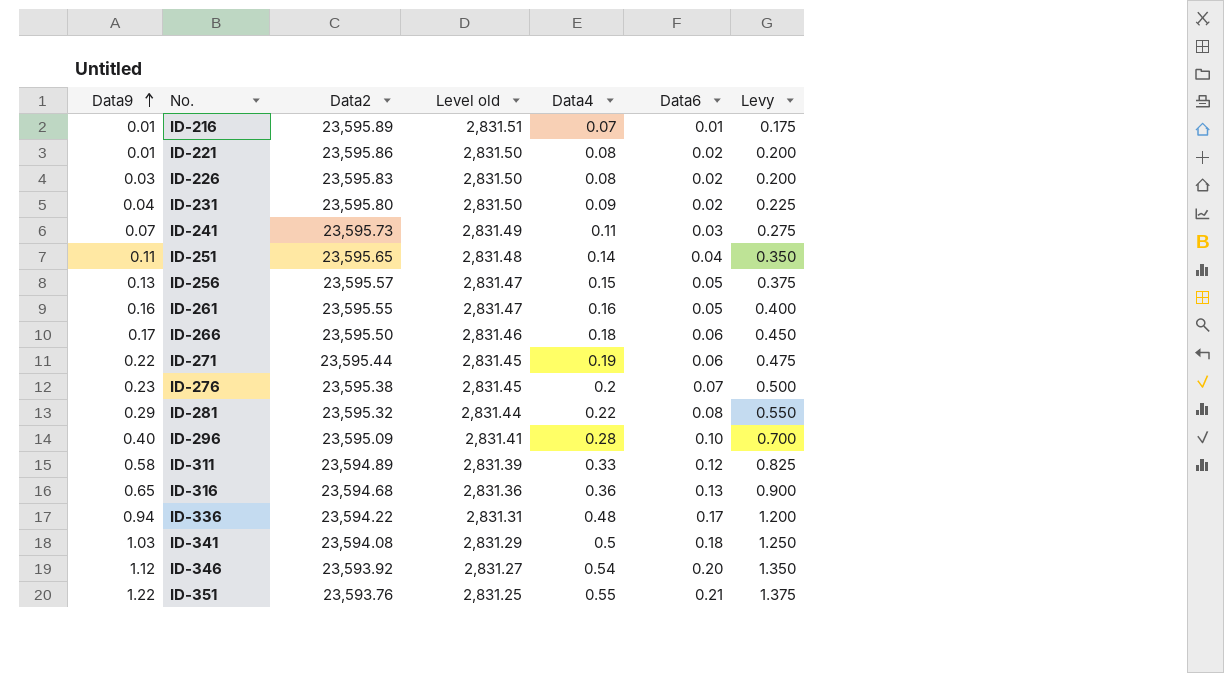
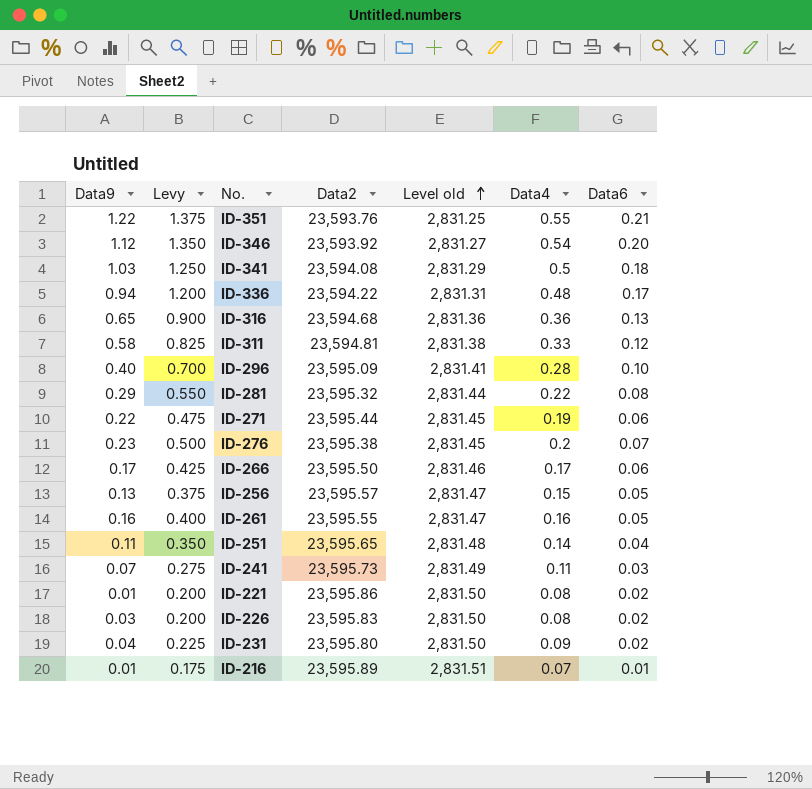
row order: Data9 ascending -> Level old ascending
column Levy | position: 7 -> 2
ID-311 | Data2: 23,594.89 -> 23,594.81
ID-311 | Level old: 2,831.39 -> 2,831.38
ID-266 | Levy: 0.450 -> 0.425
ID-266 | Data4: 0.18 -> 0.17

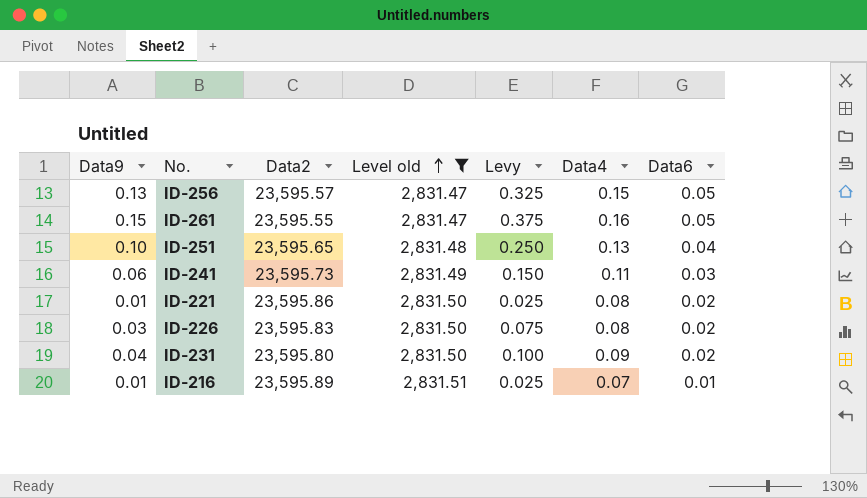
filter: none -> Level old >= 2,831.47
column Levy | formula: [Data4] * 2.5 -> [Data9] * 2.5
column Levy | position: 2 -> 5
ID-261 | Data9: 0.16 -> 0.15
ID-251 | Data9: 0.11 -> 0.10
ID-251 | Data4: 0.14 -> 0.13
ID-241 | Data9: 0.07 -> 0.06

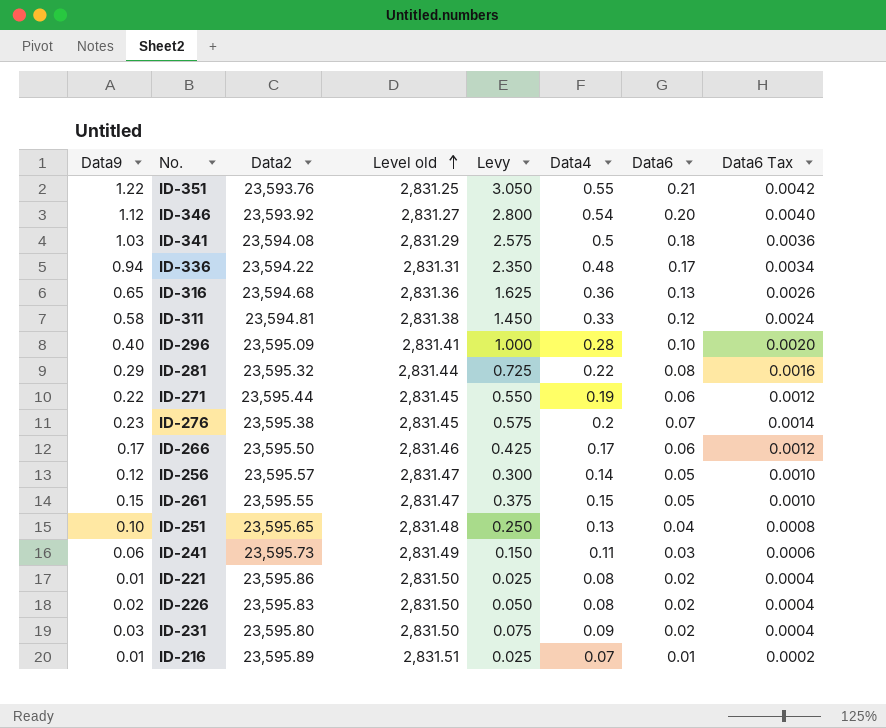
filter: Level old >= 2,831.47 -> none
column Data6 Tax | formula: none -> [Data6] * 0.02
ID-256 | Data9: 0.13 -> 0.12
ID-256 | Levy: 0.325 -> 0.300
ID-256 | Data4: 0.15 -> 0.14
ID-261 | Data4: 0.16 -> 0.15
ID-226 | Data9: 0.03 -> 0.02
ID-226 | Levy: 0.075 -> 0.050
ID-231 | Data9: 0.04 -> 0.03
ID-231 | Levy: 0.100 -> 0.075

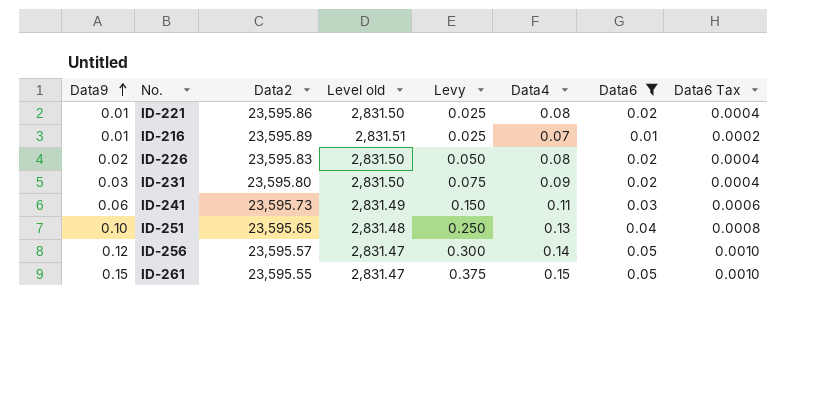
filter: none -> Data6 <= 0.05
row order: Level old ascending -> Data9 ascending

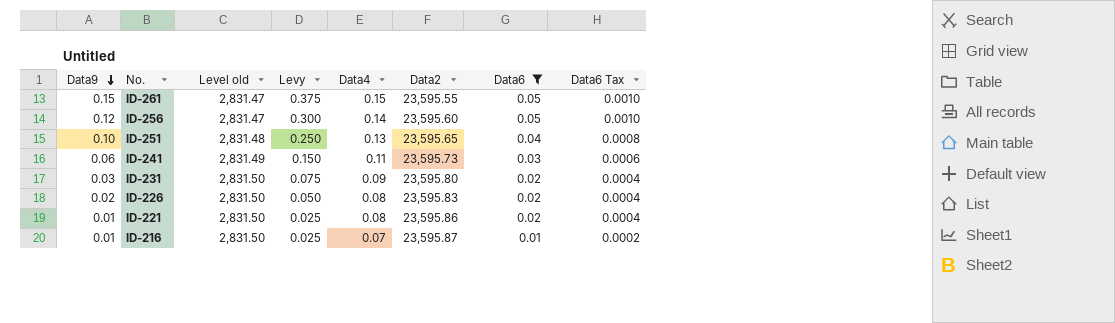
row order: Data9 ascending -> Data9 descending
column Data2 | position: 3 -> 6
ID-256 | Data2: 23,595.57 -> 23,595.60
ID-216 | Level old: 2,831.51 -> 2,831.50
ID-216 | Data2: 23,595.89 -> 23,595.87

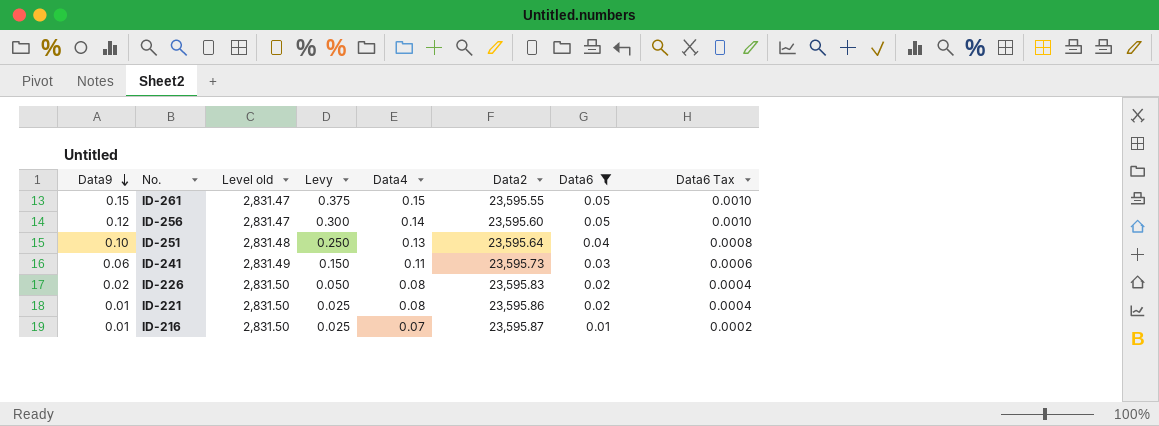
row ID-231: 0.03 | 2,831.50 | 0.075 | 0.09 | 23,595.80 | 0.02 | 0.0004 -> none
ID-251 | Data2: 23,595.65 -> 23,595.64

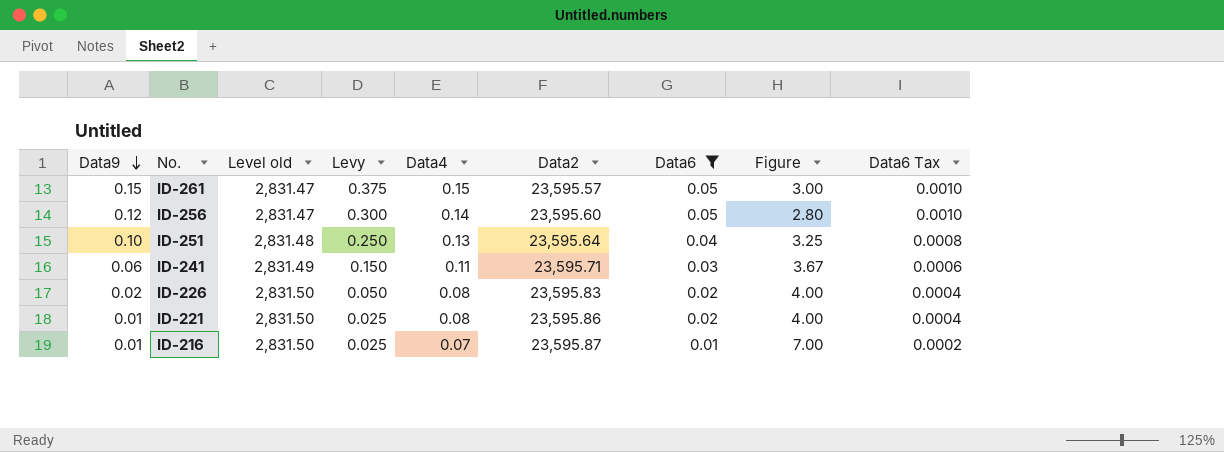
column Figure | formula: none -> [Data4] / [Data6]
ID-261 | Data2: 23,595.55 -> 23,595.57
ID-241 | Data2: 23,595.73 -> 23,595.71

